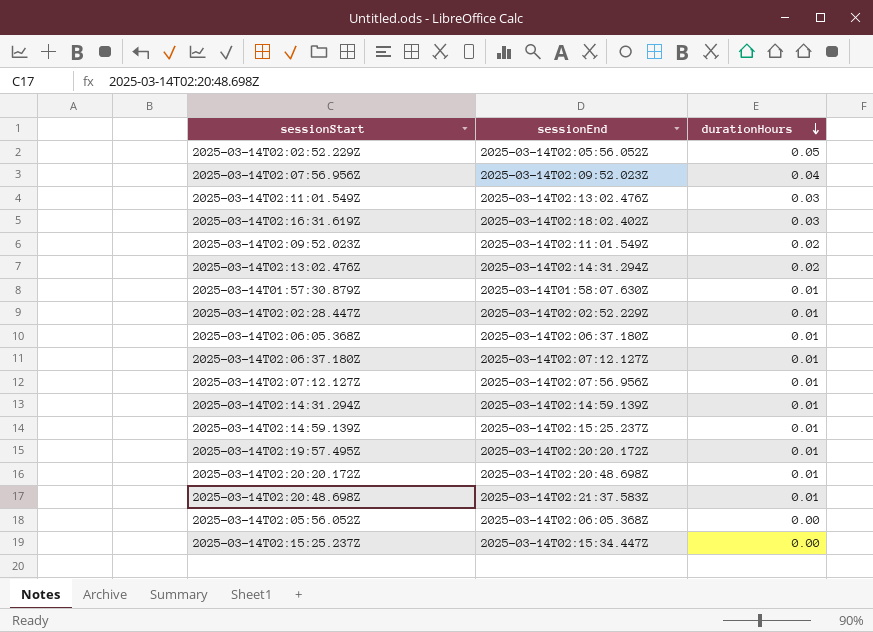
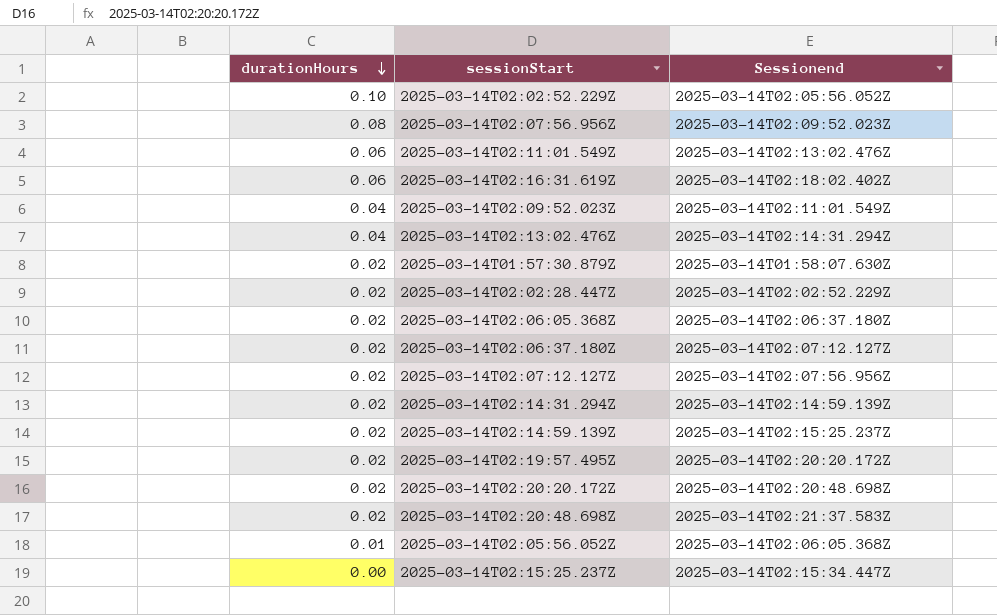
column durationHours | position: 3 -> 1
column name: sessionEnd -> Sessionend
2025-03-14T02:02:52.229Z | durationHours: 0.05 -> 0.10
2025-03-14T02:07:56.956Z | durationHours: 0.04 -> 0.08
2025-03-14T02:11:01.549Z | durationHours: 0.03 -> 0.06
2025-03-14T02:16:31.619Z | durationHours: 0.03 -> 0.06
2025-03-14T02:09:52.023Z | durationHours: 0.02 -> 0.04
2025-03-14T02:13:02.476Z | durationHours: 0.02 -> 0.04
2025-03-14T01:57:30.879Z | durationHours: 0.01 -> 0.02
2025-03-14T02:02:28.447Z | durationHours: 0.01 -> 0.02
2025-03-14T02:06:05.368Z | durationHours: 0.01 -> 0.02
2025-03-14T02:06:37.180Z | durationHours: 0.01 -> 0.02
2025-03-14T02:07:12.127Z | durationHours: 0.01 -> 0.02
2025-03-14T02:14:31.294Z | durationHours: 0.01 -> 0.02
2025-03-14T02:14:59.139Z | durationHours: 0.01 -> 0.02
2025-03-14T02:19:57.495Z | durationHours: 0.01 -> 0.02
2025-03-14T02:20:20.172Z | durationHours: 0.01 -> 0.02
2025-03-14T02:20:48.698Z | durationHours: 0.01 -> 0.02
2025-03-14T02:05:56.052Z | durationHours: 0.00 -> 0.01

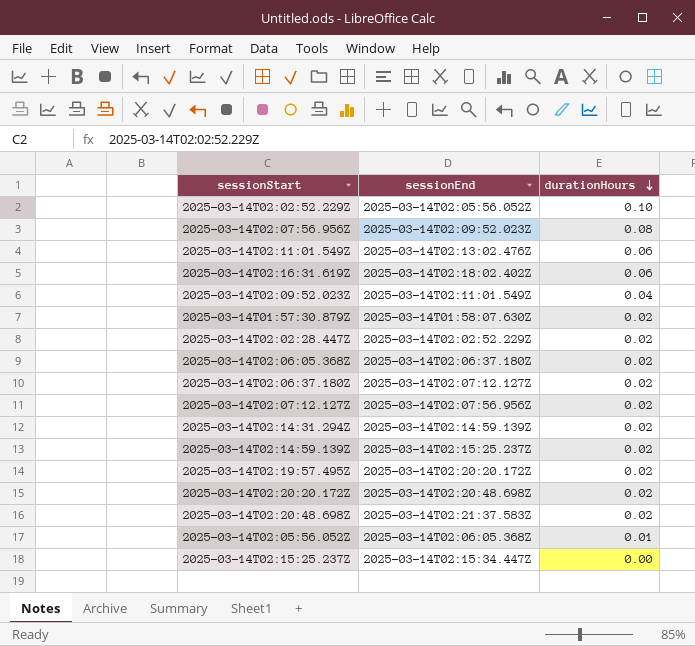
column name: Sessionend -> sessionEnd
column durationHours | position: 1 -> 3
row 2025-03-14T02:13:02.476Z: 0.04 | 2025-03-14T02:14:31.294Z -> none

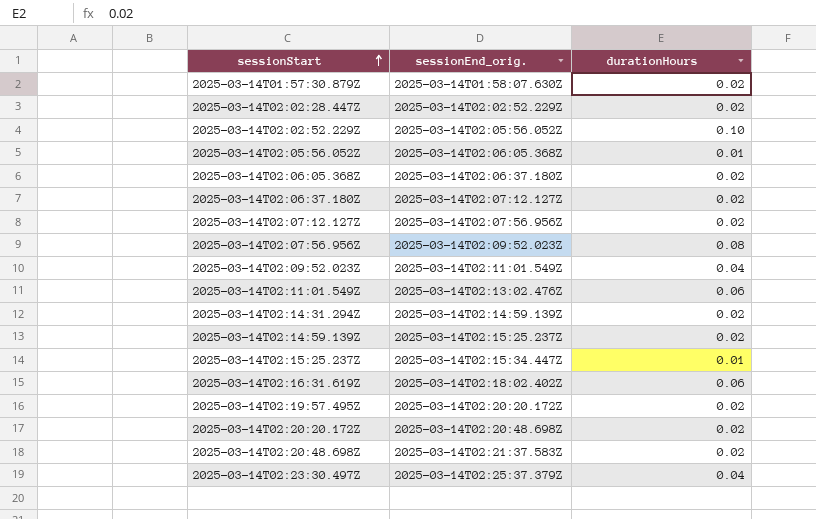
row order: durationHours descending -> sessionStart ascending
column name: sessionEnd -> sessionEnd_orig.
2025-03-14T02:15:25.237Z | durationHours: 0.00 -> 0.01
row 2025-03-14T02:23:30.497Z: none -> 2025-03-14T02:25:37.379Z | 0.04

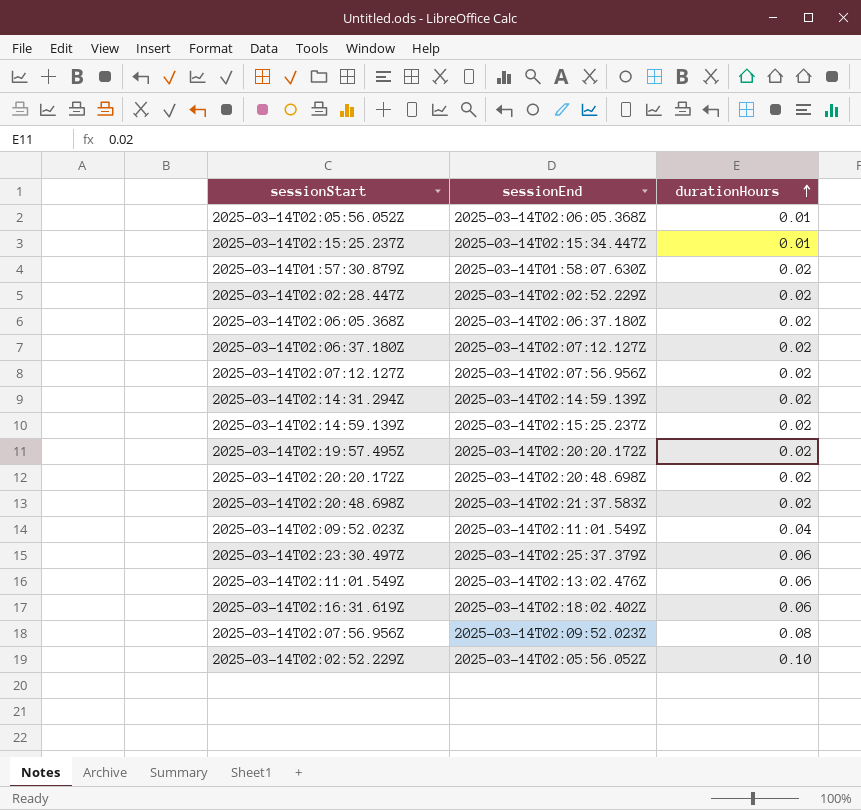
row order: sessionStart ascending -> durationHours ascending
column name: sessionEnd_orig. -> sessionEnd
2025-03-14T02:23:30.497Z | durationHours: 0.04 -> 0.06

